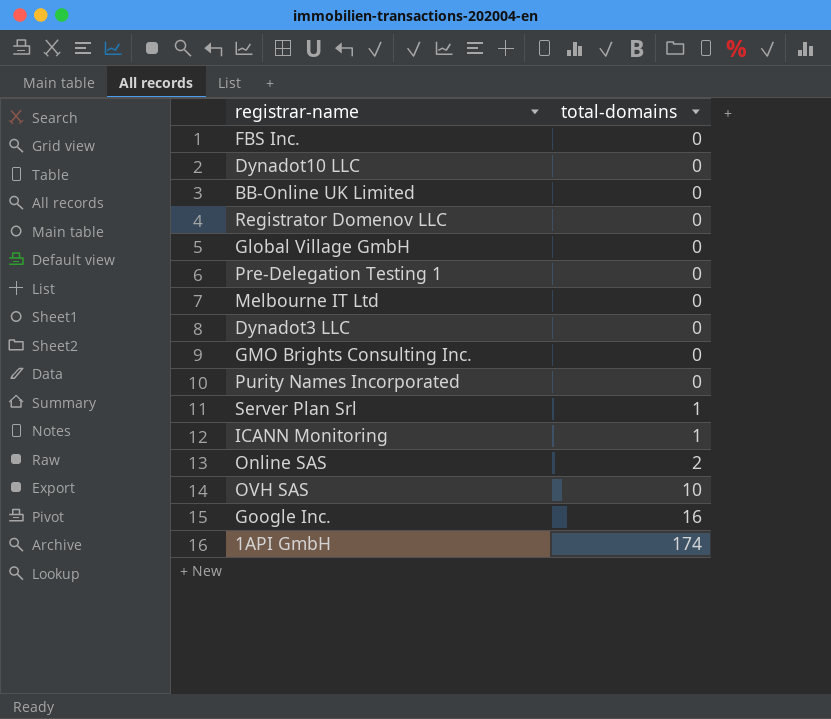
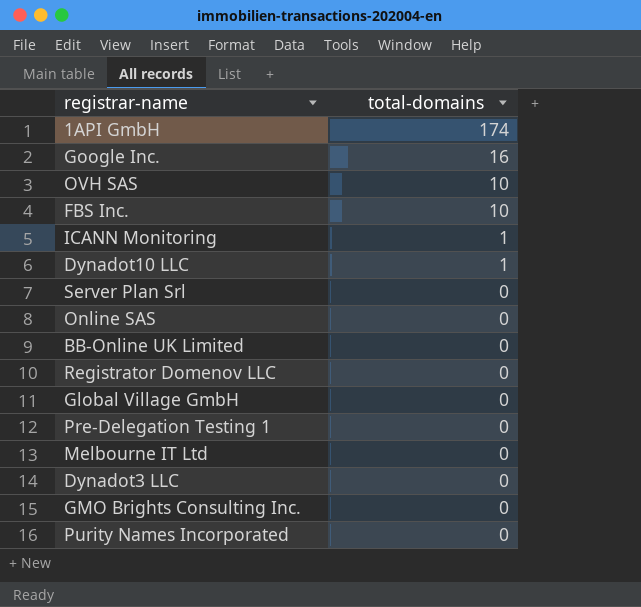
row order: total-domains ascending -> total-domains descending
FBS Inc. | total-domains: 0 -> 10
Dynadot10 LLC | total-domains: 0 -> 1
Server Plan Srl | total-domains: 1 -> 0
Online SAS | total-domains: 2 -> 0

